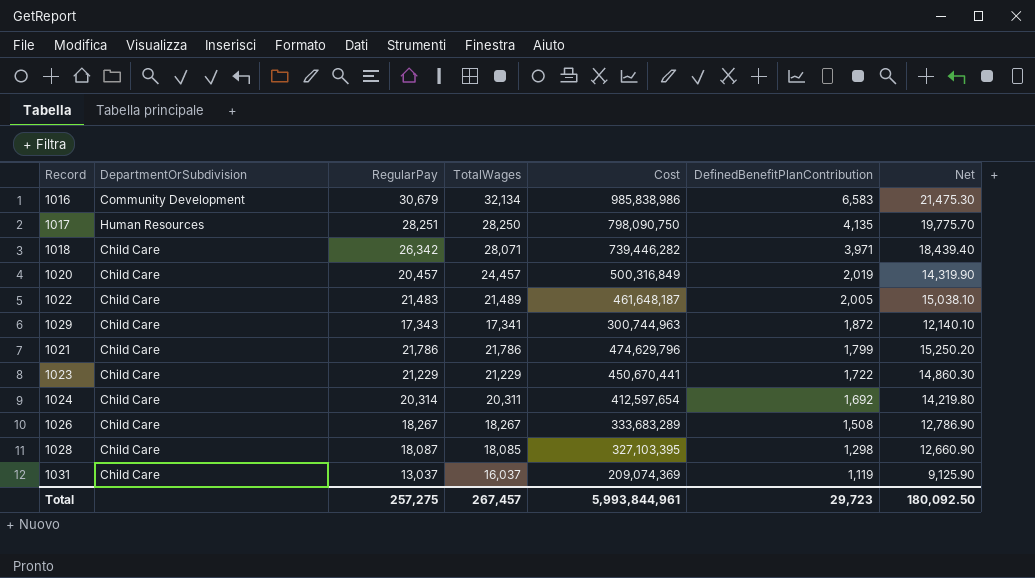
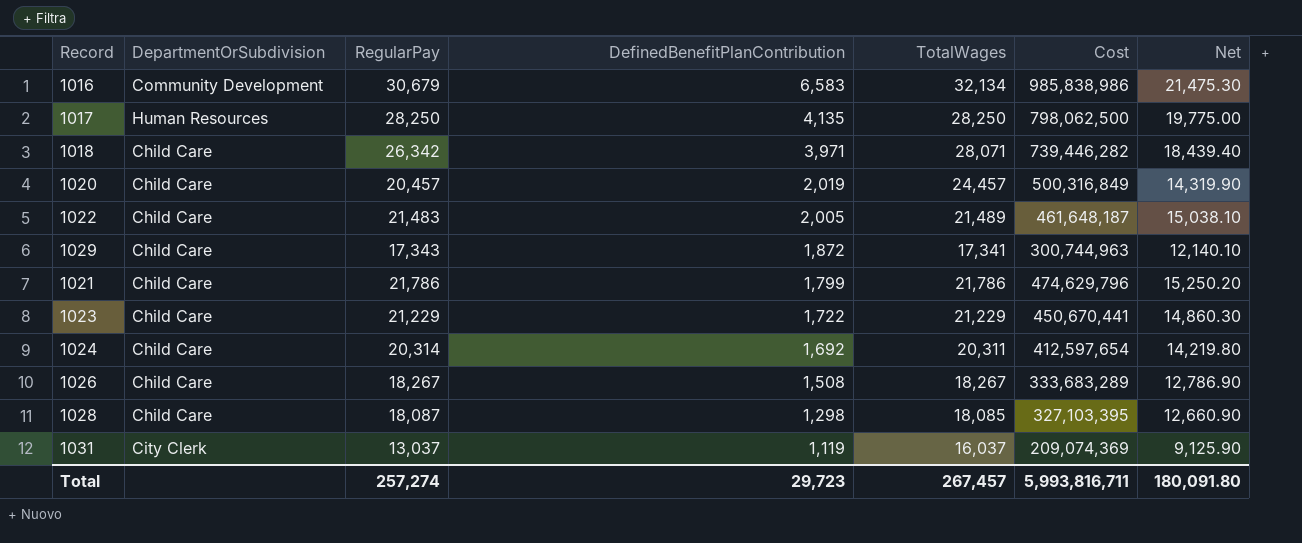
column DefinedBenefitPlanContribution | position: 6 -> 4
1017 | RegularPay: 28,251 -> 28,250
1017 | Cost: 798,090,750 -> 798,062,500
1017 | Net: 19,775.70 -> 19,775.00
1031 | DepartmentOrSubdivision: Child Care -> City Clerk
Total | RegularPay: 257,275 -> 257,274
Total | Cost: 5,993,844,961 -> 5,993,816,711
Total | Net: 180,092.50 -> 180,091.80

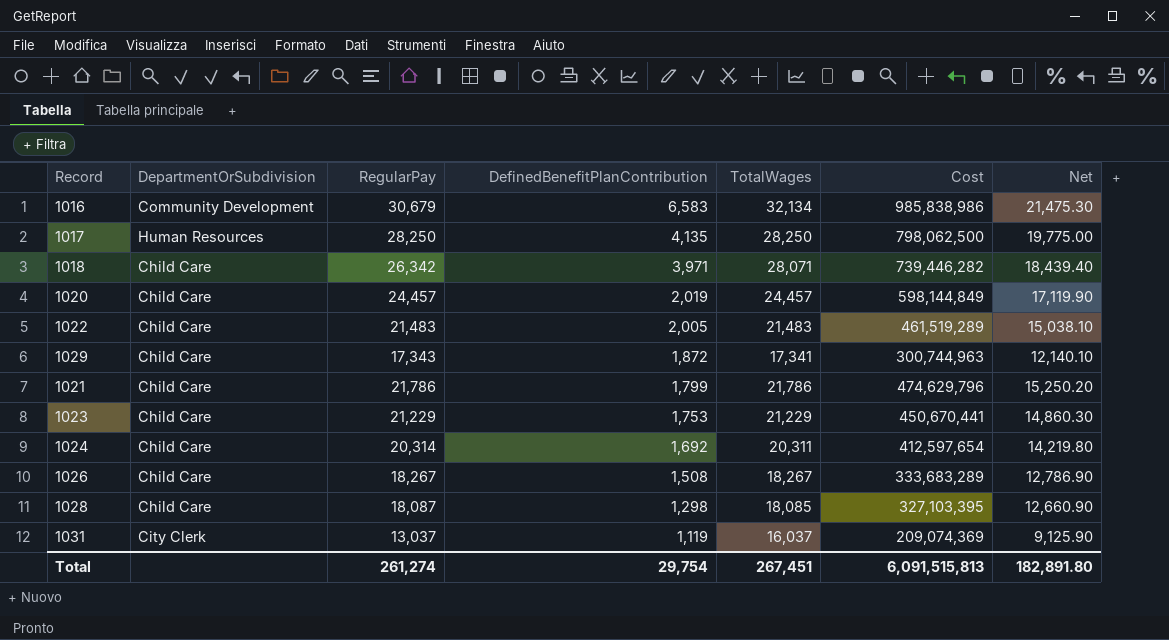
1020 | RegularPay: 20,457 -> 24,457
1020 | Cost: 500,316,849 -> 598,144,849
1020 | Net: 14,319.90 -> 17,119.90
1022 | TotalWages: 21,489 -> 21,483
1022 | Cost: 461,648,187 -> 461,519,289
1023 | DefinedBenefitPlanContribution: 1,722 -> 1,753
Total | RegularPay: 257,274 -> 261,274
Total | DefinedBenefitPlanContribution: 29,723 -> 29,754
Total | TotalWages: 267,457 -> 267,451
Total | Cost: 5,993,816,711 -> 6,091,515,813
Total | Net: 180,091.80 -> 182,891.80

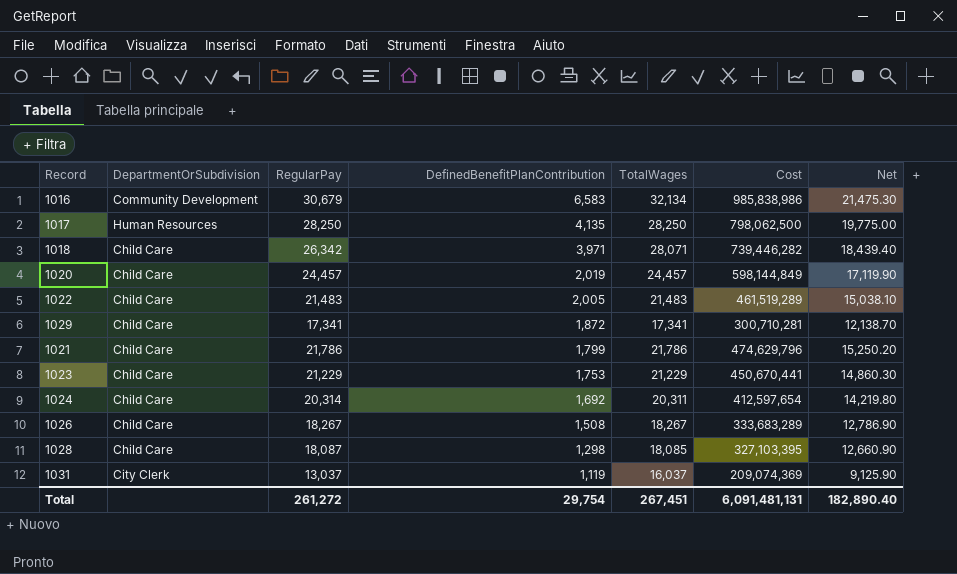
1029 | RegularPay: 17,343 -> 17,341
1029 | Cost: 300,744,963 -> 300,710,281
1029 | Net: 12,140.10 -> 12,138.70
Total | RegularPay: 261,274 -> 261,272
Total | Cost: 6,091,515,813 -> 6,091,481,131
Total | Net: 182,891.80 -> 182,890.40

